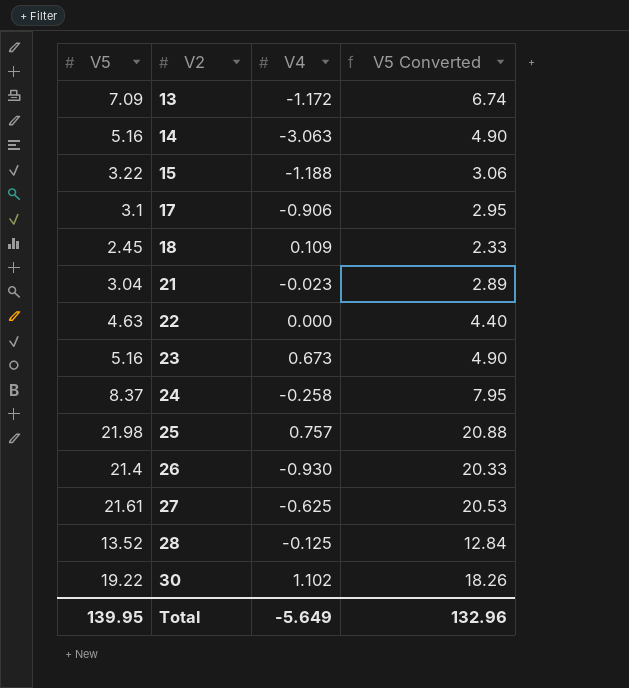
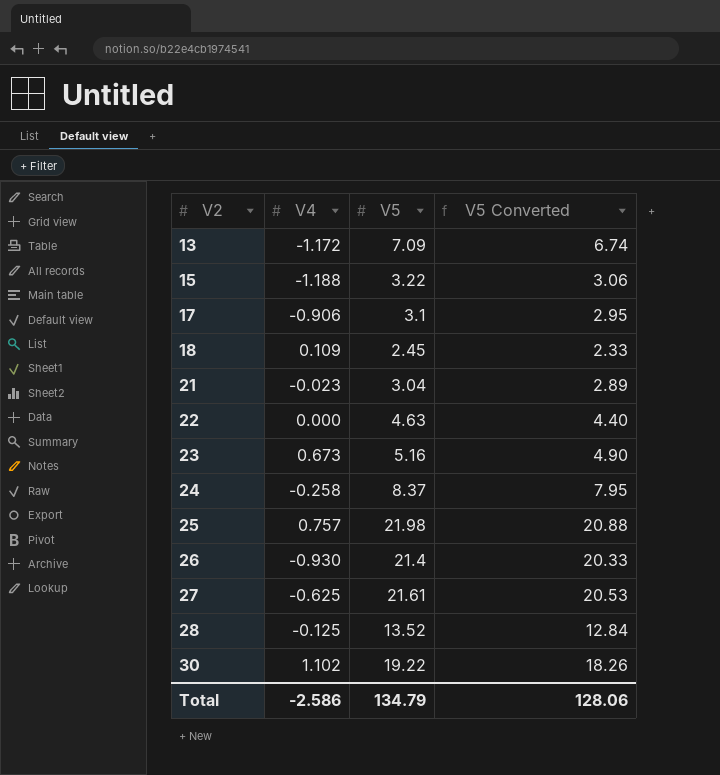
column V5 | position: 1 -> 3
row 14: 5.16 | -3.063 | 4.90 -> none
Total | V4: -5.649 -> -2.586
Total | V5: 139.95 -> 134.79
Total | V5 Converted: 132.96 -> 128.06

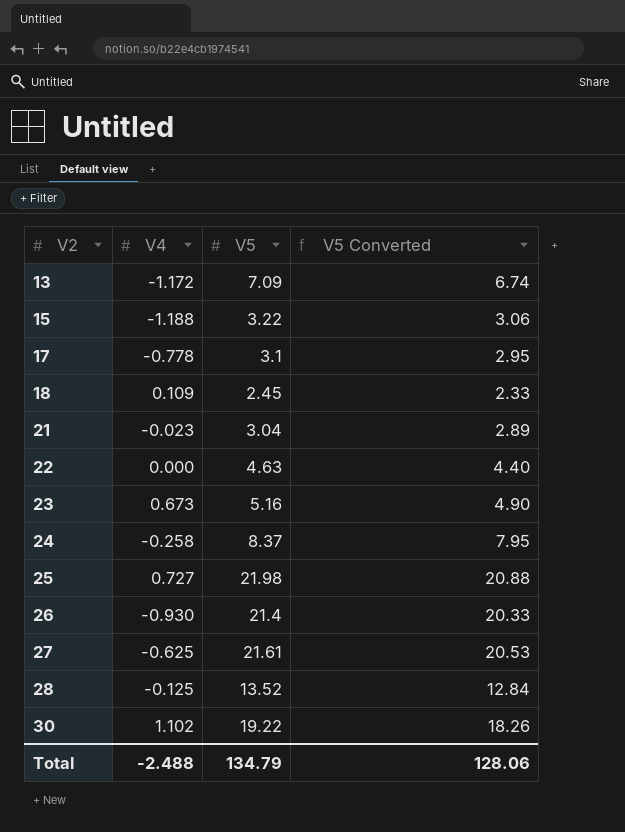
17 | V4: -0.906 -> -0.778
25 | V4: 0.757 -> 0.727
Total | V4: -2.586 -> -2.488

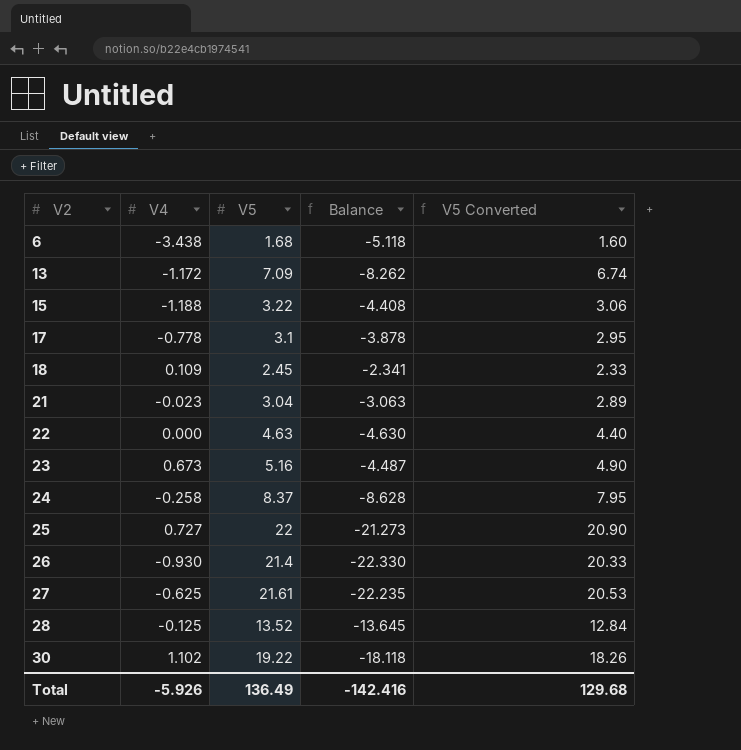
column Balance | formula: none -> [V4] - [V5]
row 6: none -> -3.438 | 1.68 | -5.118 | 1.60
25 | V5: 21.98 -> 22
25 | V5 Converted: 20.88 -> 20.90
Total | V4: -2.488 -> -5.926
Total | V5: 134.79 -> 136.49
Total | V5 Converted: 128.06 -> 129.68

